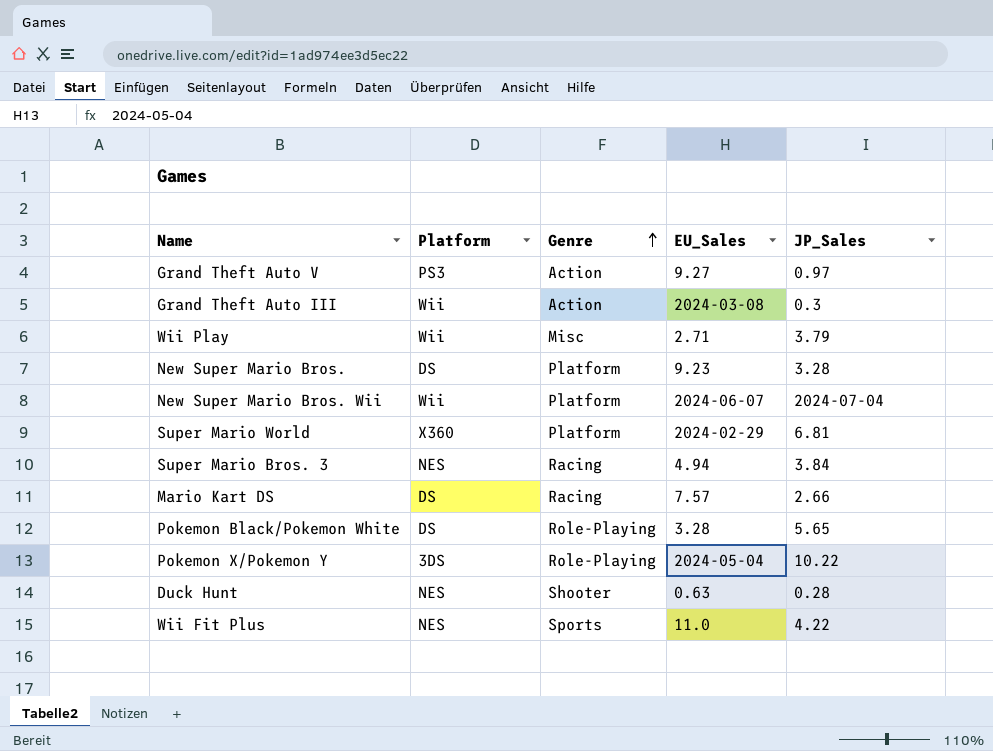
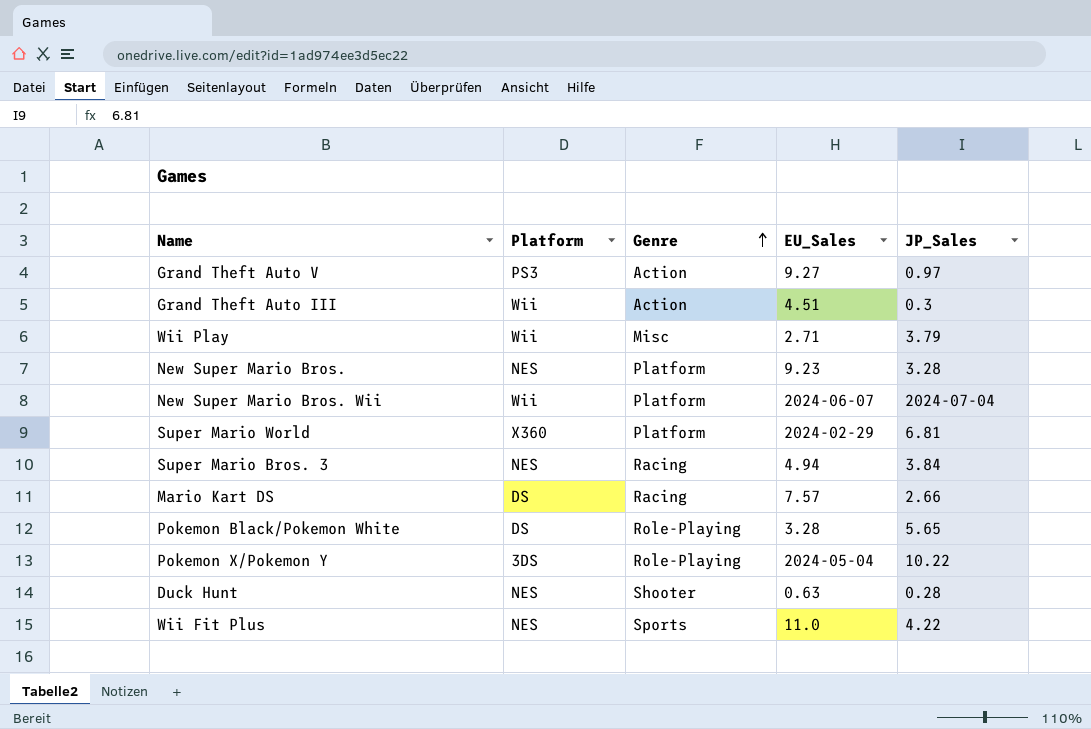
Grand Theft Auto III | EU_Sales: 2024-03-08 -> 4.51
New Super Mario Bros. | Platform: DS -> NES

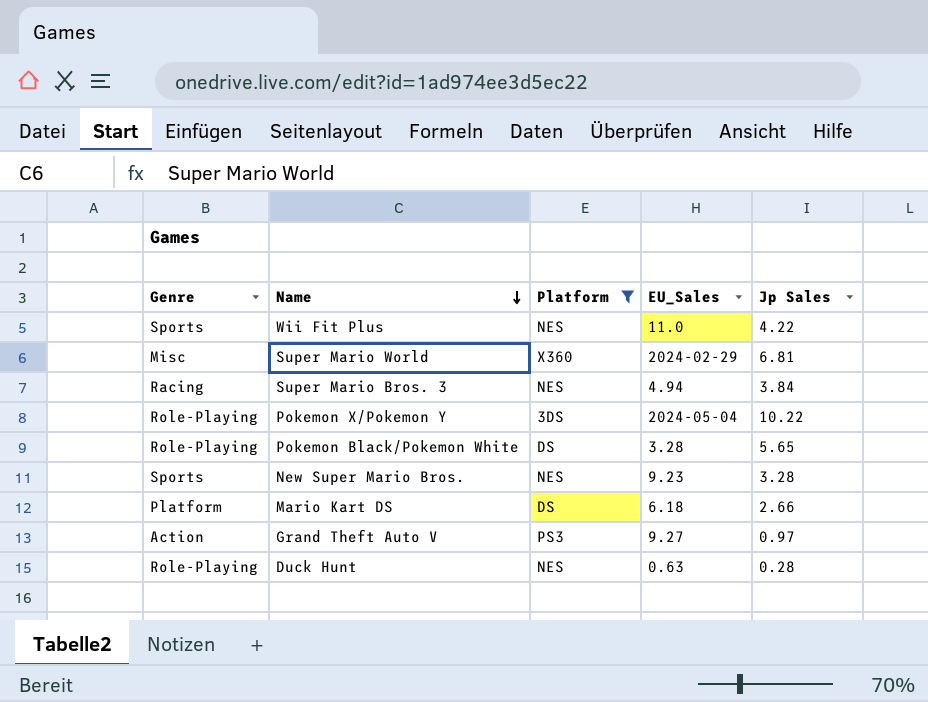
filter: none -> Platform != Wii
row order: Genre ascending -> Name descending
column Genre | position: 3 -> 1
column name: JP_Sales -> Jp Sales
Super Mario World | Genre: Platform -> Misc
New Super Mario Bros. | Genre: Platform -> Sports
Mario Kart DS | Genre: Racing -> Platform
Mario Kart DS | EU_Sales: 7.57 -> 6.18
Duck Hunt | Genre: Shooter -> Role-Playing

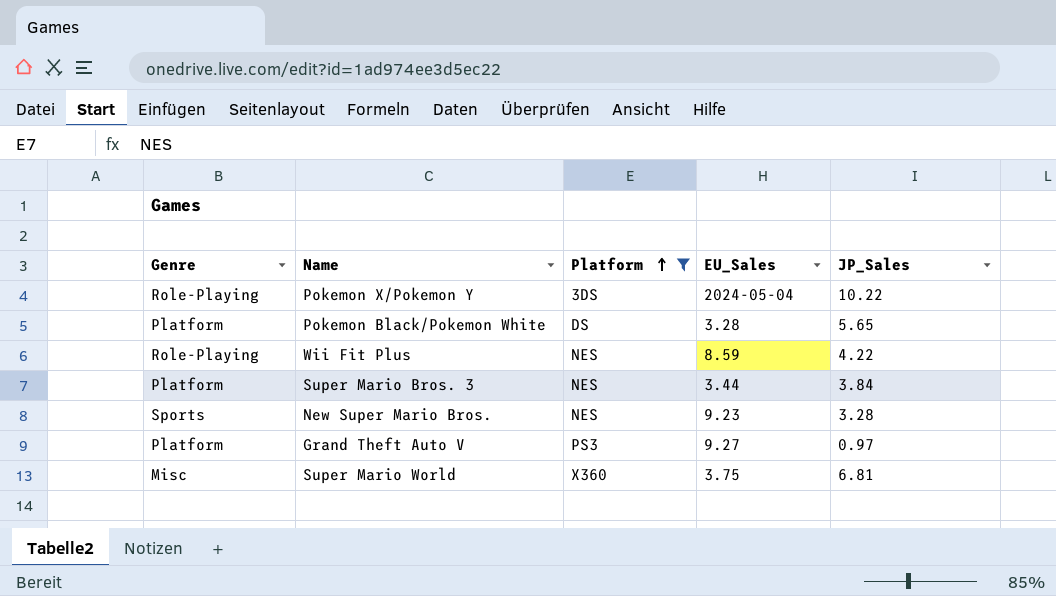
row order: Name descending -> Platform ascending
column name: Jp Sales -> JP_Sales
row Mario Kart DS: Platform | DS | 6.18 | 2.66 -> none
row Duck Hunt: Role-Playing | NES | 0.63 | 0.28 -> none
Pokemon Black/Pokemon White | Genre: Role-Playing -> Platform
Wii Fit Plus | Genre: Sports -> Role-Playing
Wii Fit Plus | EU_Sales: 11.0 -> 8.59
Super Mario Bros. 3 | Genre: Racing -> Platform
Super Mario Bros. 3 | EU_Sales: 4.94 -> 3.44
Grand Theft Auto V | Genre: Action -> Platform
Super Mario World | EU_Sales: 2024-02-29 -> 3.75

